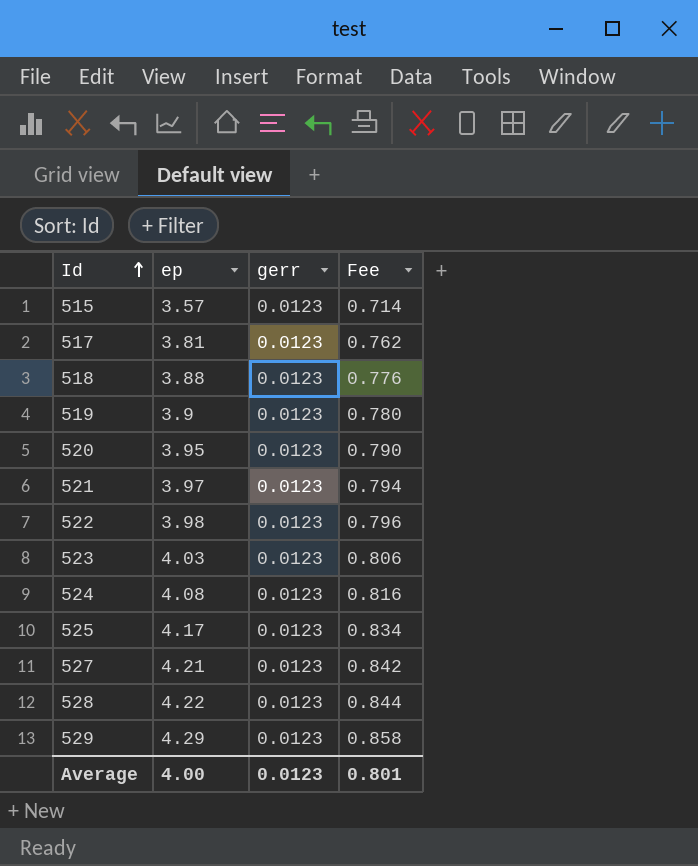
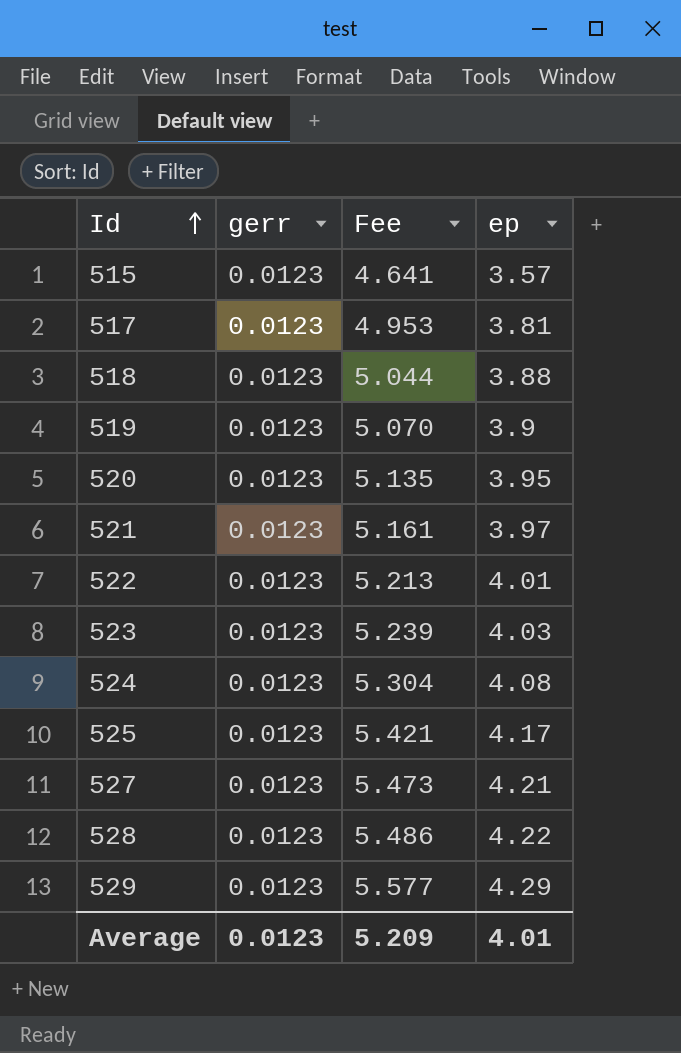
column Fee | formula: [ep] * 0.2 -> [ep] * 1.3
column ep | position: 2 -> 4
522 | ep: 3.98 -> 4.01
Average | Fee: 0.801 -> 5.209
Average | ep: 4.00 -> 4.01

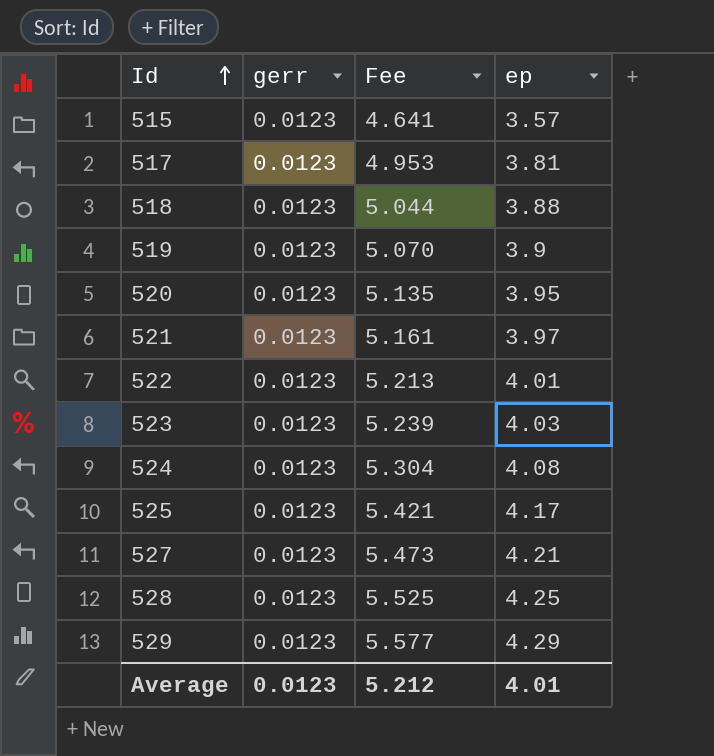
528 | Fee: 5.486 -> 5.525
528 | ep: 4.22 -> 4.25
Average | Fee: 5.209 -> 5.212

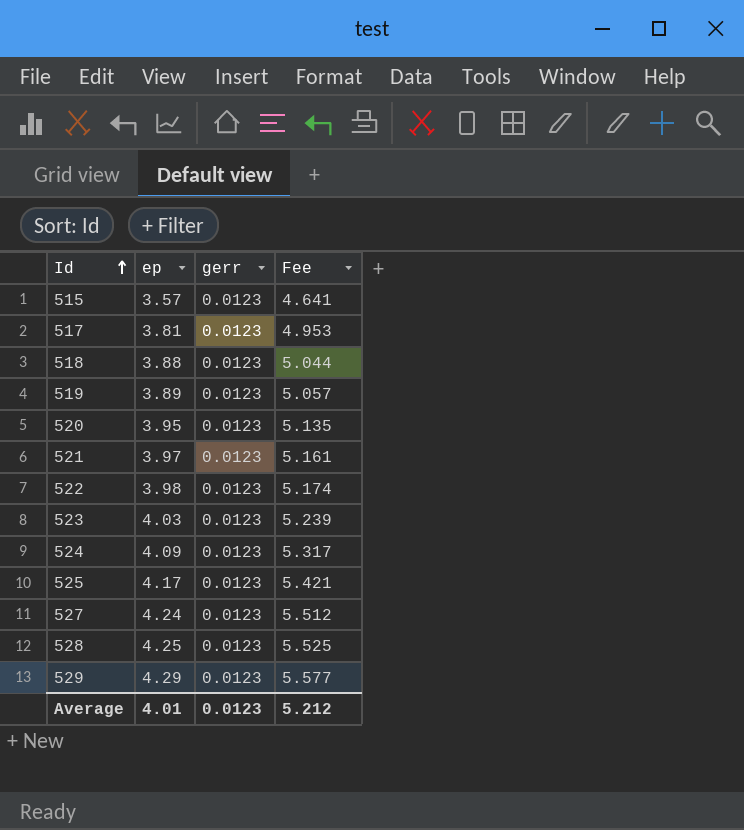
column ep | position: 4 -> 2
519 | ep: 3.9 -> 3.89
519 | Fee: 5.070 -> 5.057
522 | ep: 4.01 -> 3.98
522 | Fee: 5.213 -> 5.174
524 | ep: 4.08 -> 4.09
524 | Fee: 5.304 -> 5.317
527 | ep: 4.21 -> 4.24
527 | Fee: 5.473 -> 5.512

